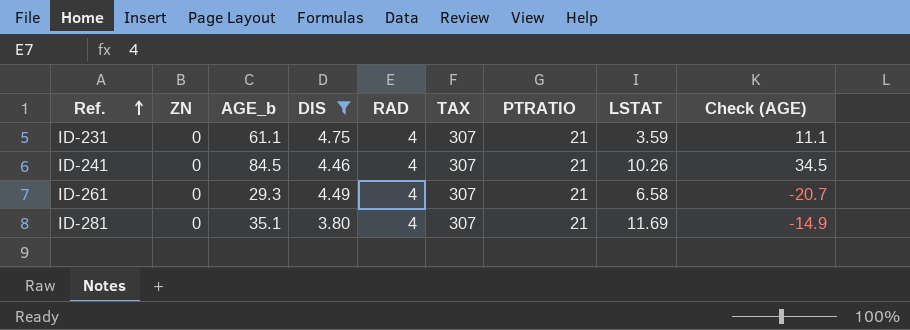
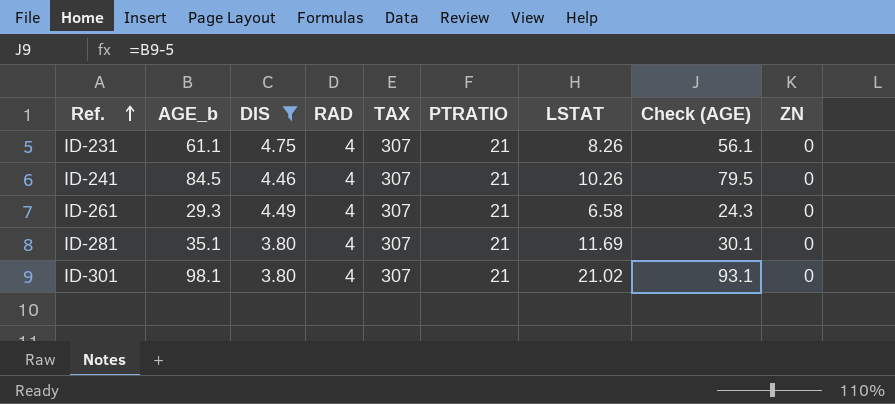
column Check (AGE) | formula: [AGE_b] - 50 -> [AGE_b] - 5
column ZN | position: 2 -> 9
ID-231 | LSTAT: 3.59 -> 8.26
row ID-301: none -> 98.1 | 3.80 | 4 | 307 | 21 | 21.02 | 93.1 | 0

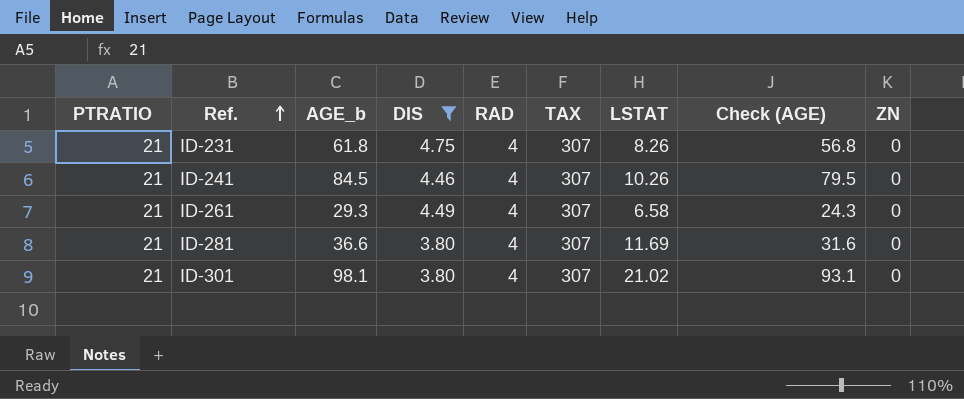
column PTRATIO | position: 6 -> 1
ID-231 | AGE_b: 61.1 -> 61.8
ID-231 | Check (AGE): 56.1 -> 56.8
ID-281 | AGE_b: 35.1 -> 36.6
ID-281 | Check (AGE): 30.1 -> 31.6

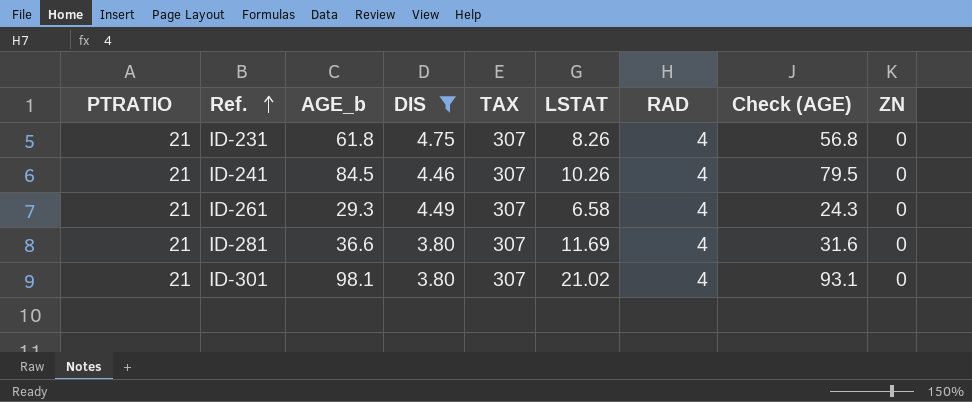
column RAD | position: 5 -> 7

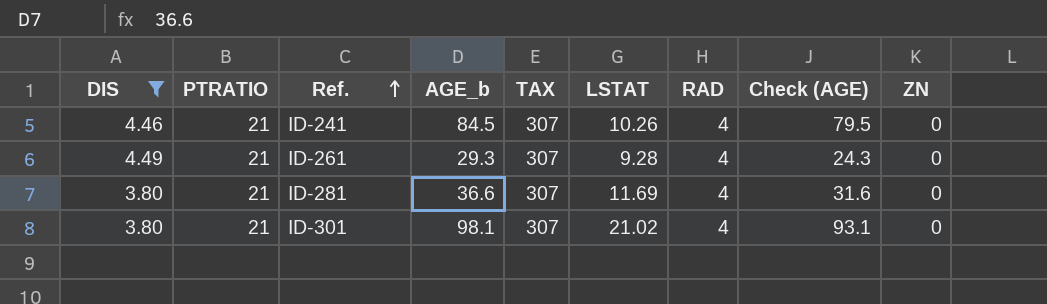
column DIS | position: 4 -> 1
row ID-231: 21 | 61.8 | 4.75 | 307 | 8.26 | 4 | 56.8 | 0 -> none
ID-261 | LSTAT: 6.58 -> 9.28

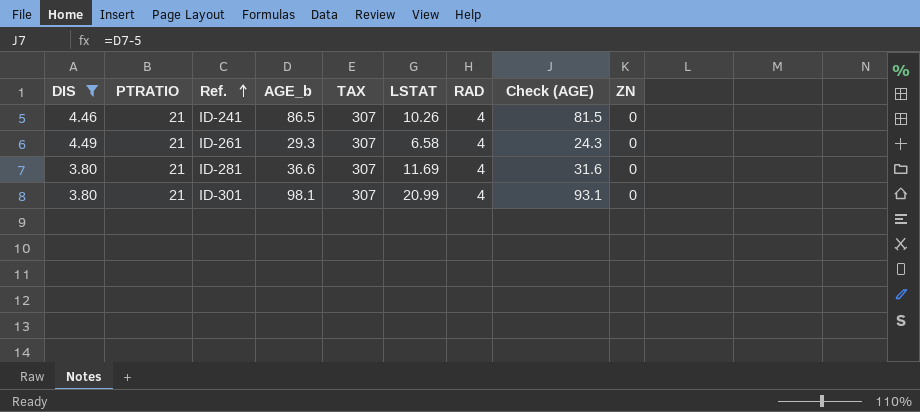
ID-241 | AGE_b: 84.5 -> 86.5
ID-241 | Check (AGE): 79.5 -> 81.5
ID-261 | LSTAT: 9.28 -> 6.58
ID-301 | LSTAT: 21.02 -> 20.99

